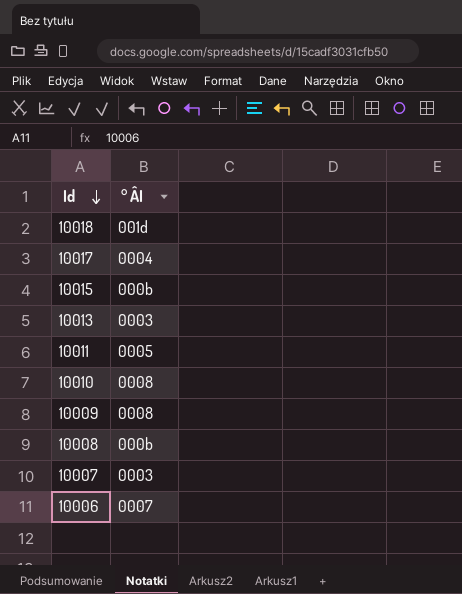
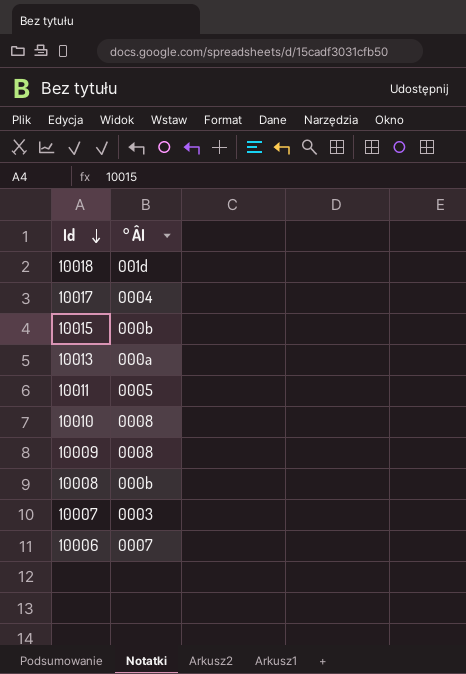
10013 | ° ÂI: 0003 -> 000a

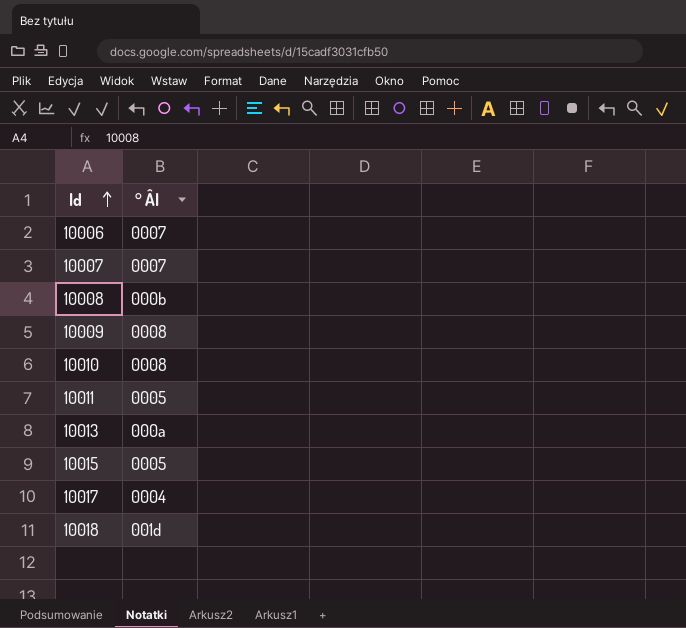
row order: Id descending -> Id ascending
10007 | ° ÂI: 0003 -> 0007
10015 | ° ÂI: 000b -> 0005

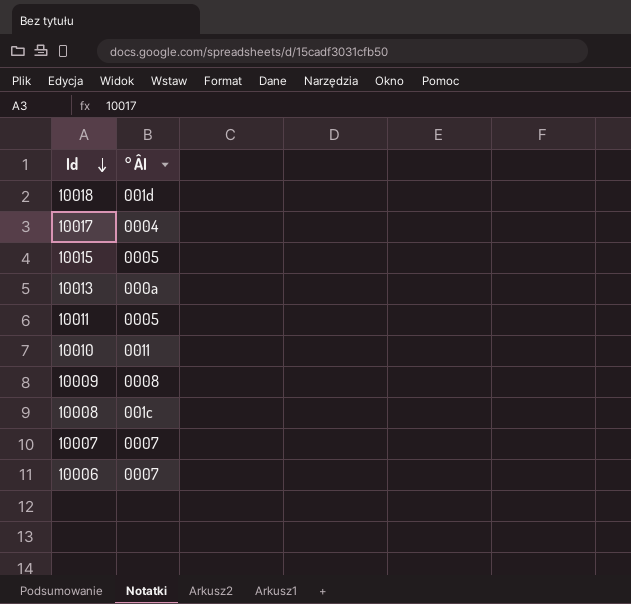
row order: Id ascending -> Id descending
10010 | ° ÂI: 0008 -> 0011
10008 | ° ÂI: 000b -> 001c

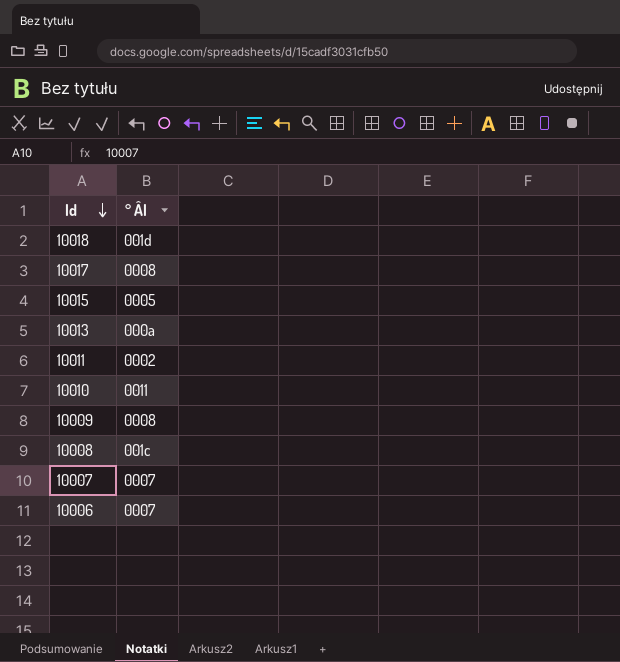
10017 | ° ÂI: 0004 -> 0008
10011 | ° ÂI: 0005 -> 0002

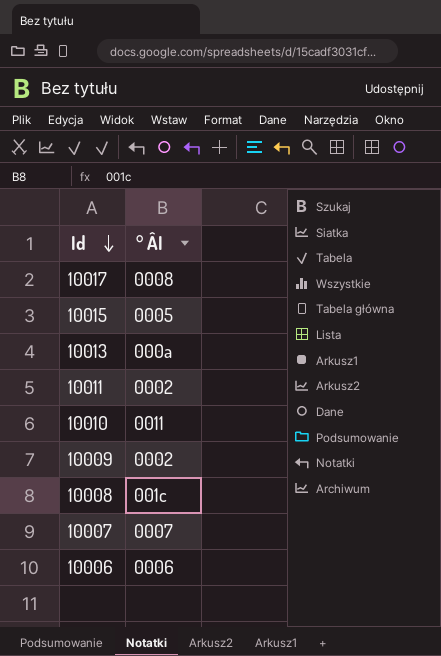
row 10018: 001d -> none
10009 | ° ÂI: 0008 -> 0002
10006 | ° ÂI: 0007 -> 0006

